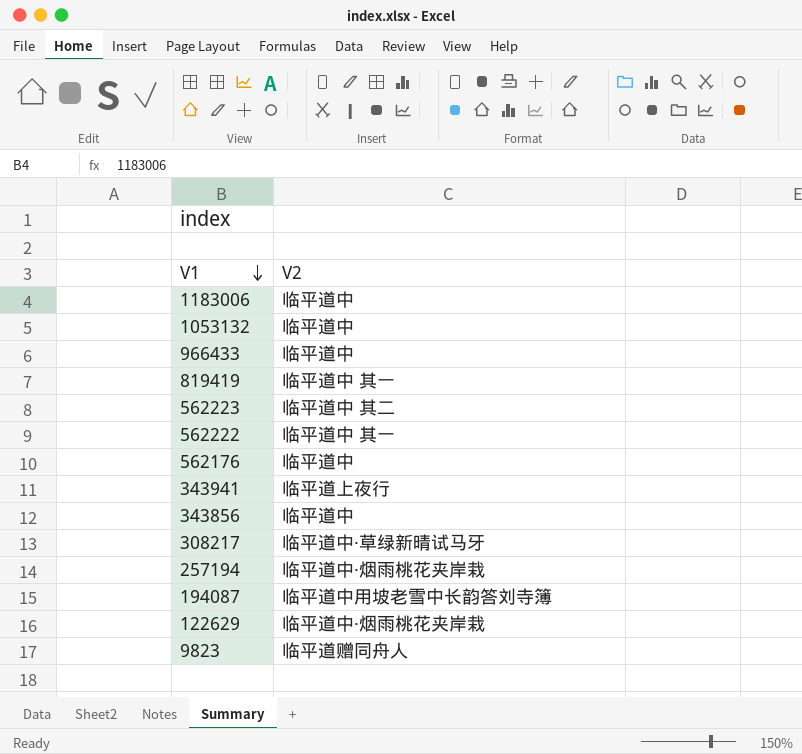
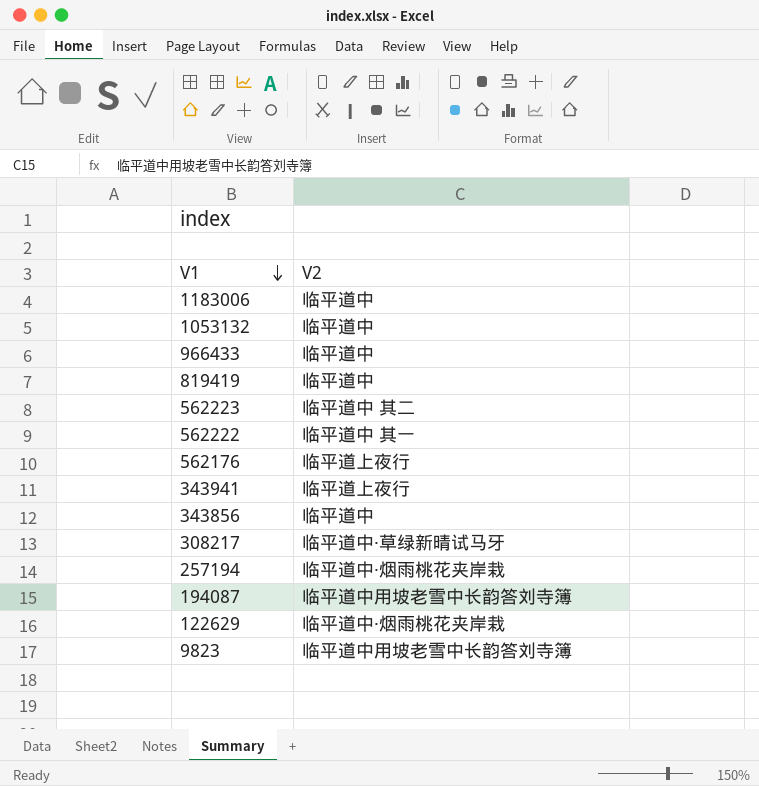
819419 | V2: 临平道中 其一 -> 临平道中
562176 | V2: 临平道中 -> 临平道上夜行
9823 | V2: 临平道赠同舟人 -> 临平道中用坡老雪中长韵答刘寺簿

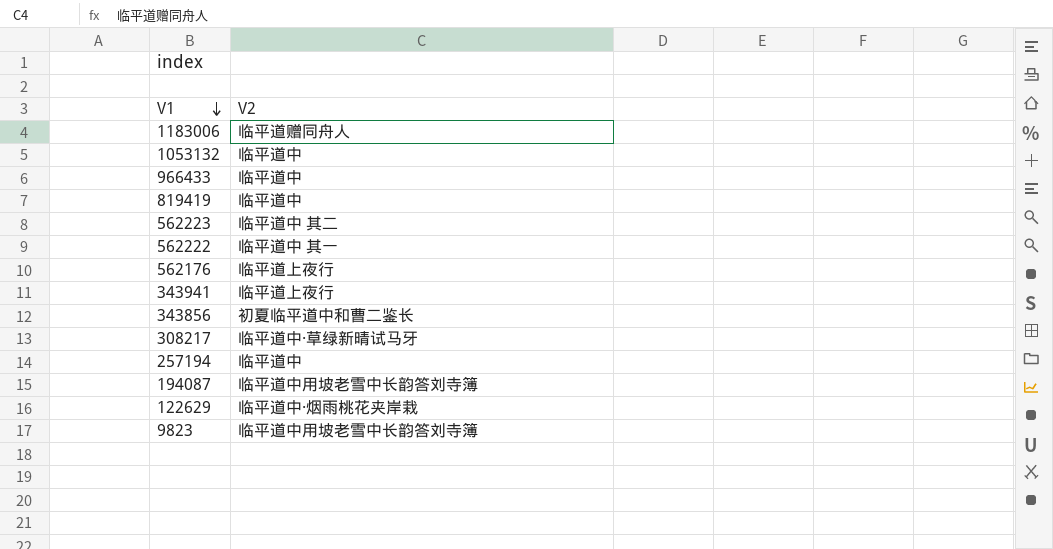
1183006 | V2: 临平道中 -> 临平道赠同舟人
343856 | V2: 临平道中 -> 初夏临平道中和曹二鉴长
257194 | V2: 临平道中·烟雨桃花夹岸栽 -> 临平道中

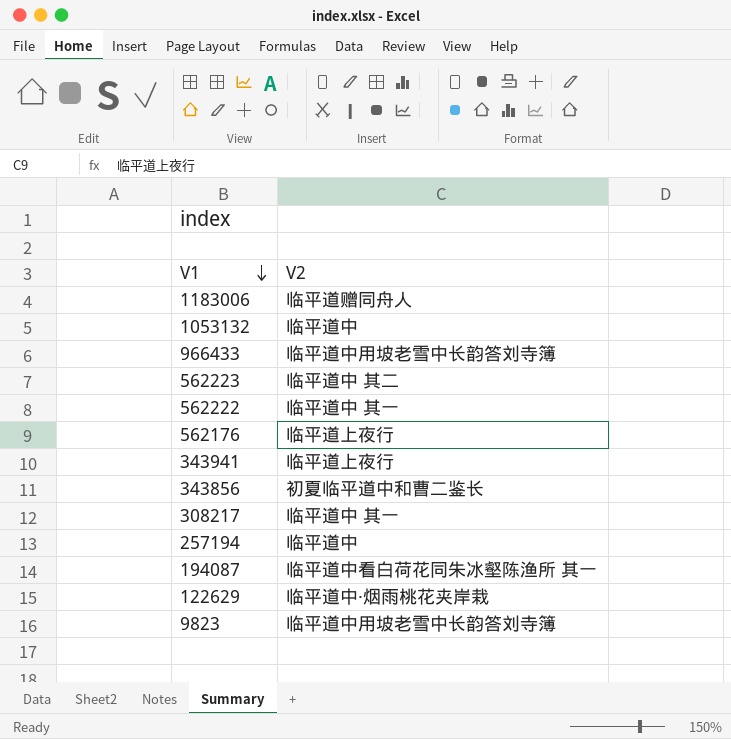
row 819419: 临平道中 -> none
966433 | V2: 临平道中 -> 临平道中用坡老雪中长韵答刘寺簿
308217 | V2: 临平道中·草绿新晴试马牙 -> 临平道中 其一
194087 | V2: 临平道中用坡老雪中长韵答刘寺簿 -> 临平道中看白荷花同朱冰壑陈渔所 其一

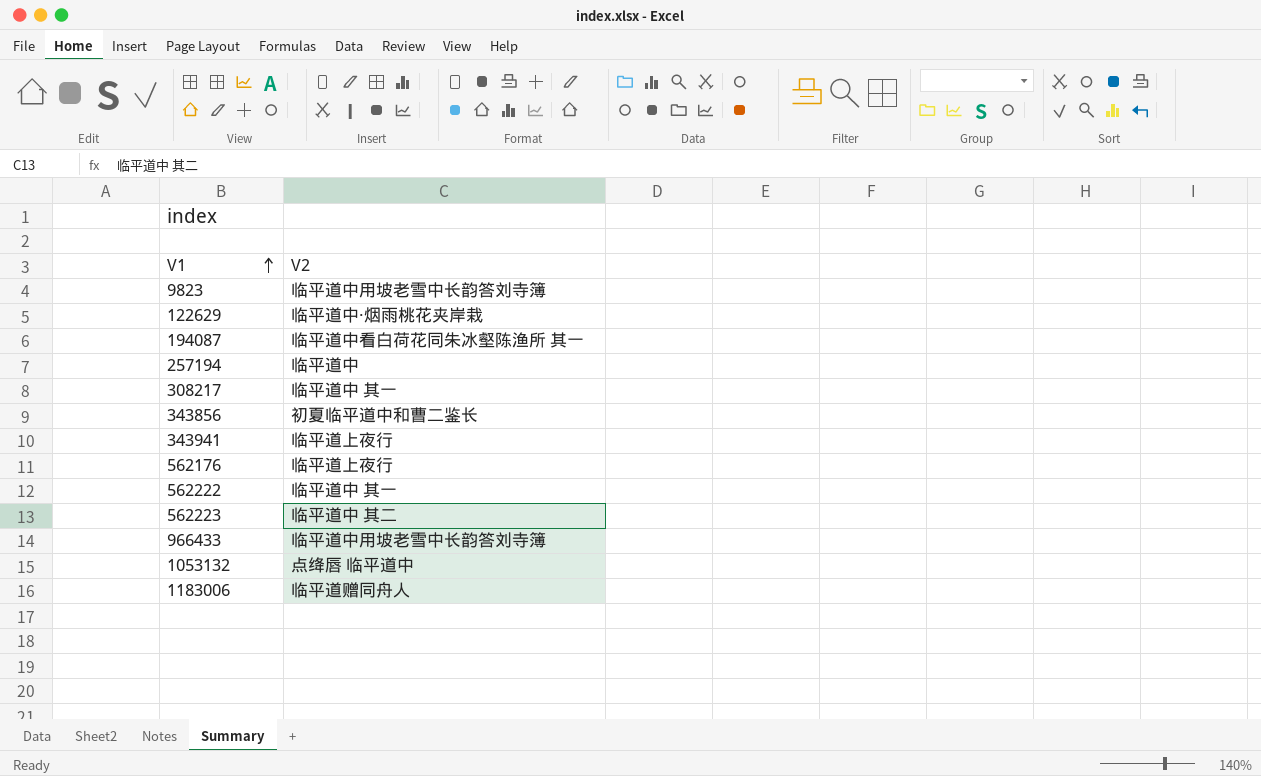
row order: V1 descending -> V1 ascending
1053132 | V2: 临平道中 -> 点绛唇 临平道中

